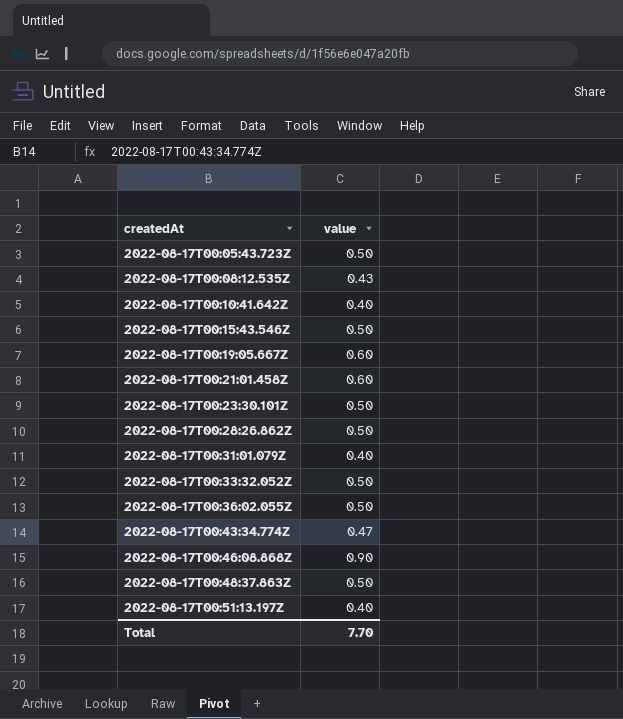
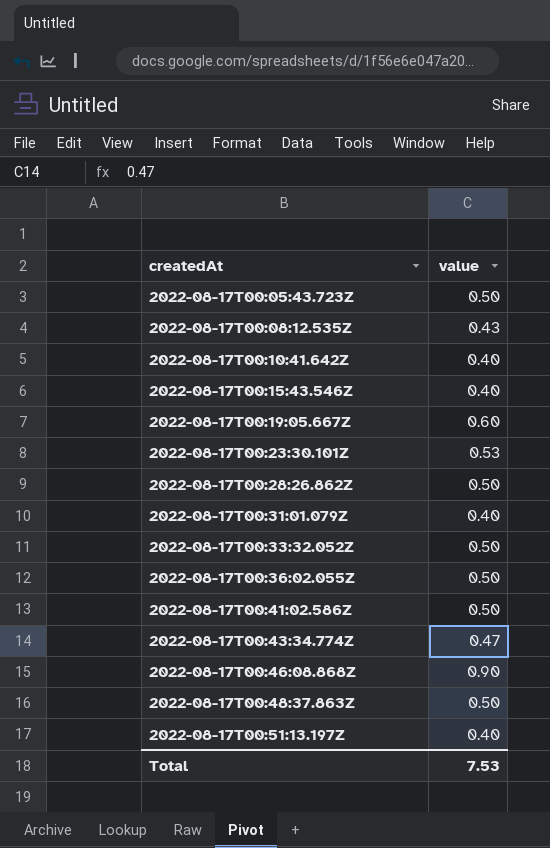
row 2022-08-17T00:21:01.458Z: 0.60 -> none
2022-08-17T00:15:43.546Z | value: 0.50 -> 0.40
2022-08-17T00:23:30.101Z | value: 0.50 -> 0.53
row 2022-08-17T00:41:02.586Z: none -> 0.50
Total | value: 7.70 -> 7.53

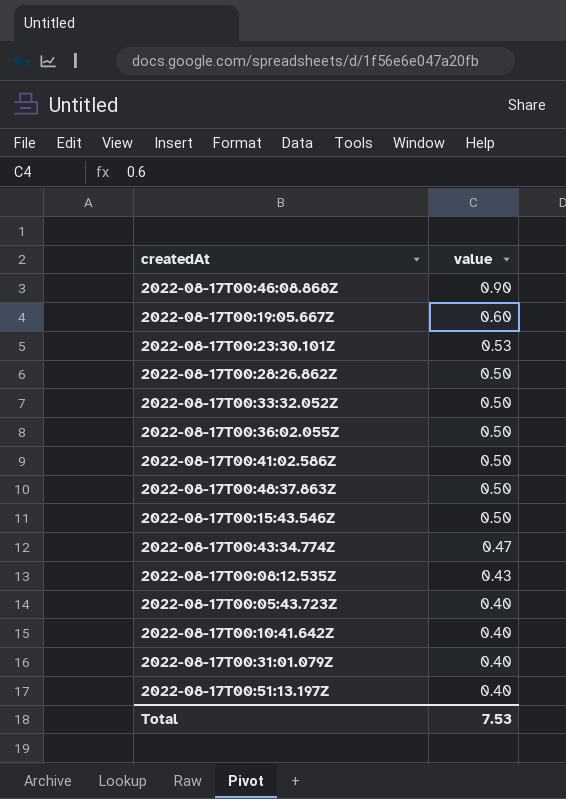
row order: createdAt ascending -> value descending
2022-08-17T00:15:43.546Z | value: 0.40 -> 0.50
2022-08-17T00:05:43.723Z | value: 0.50 -> 0.40

